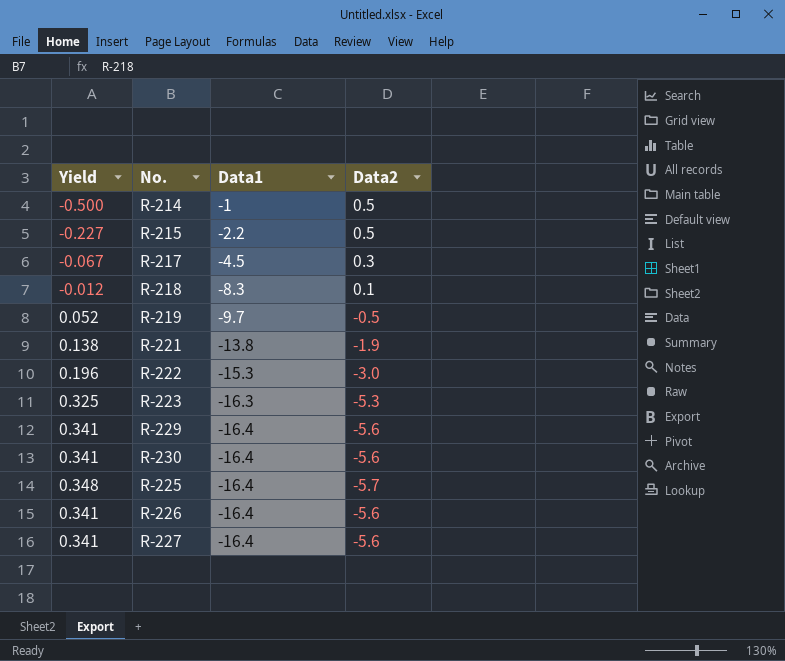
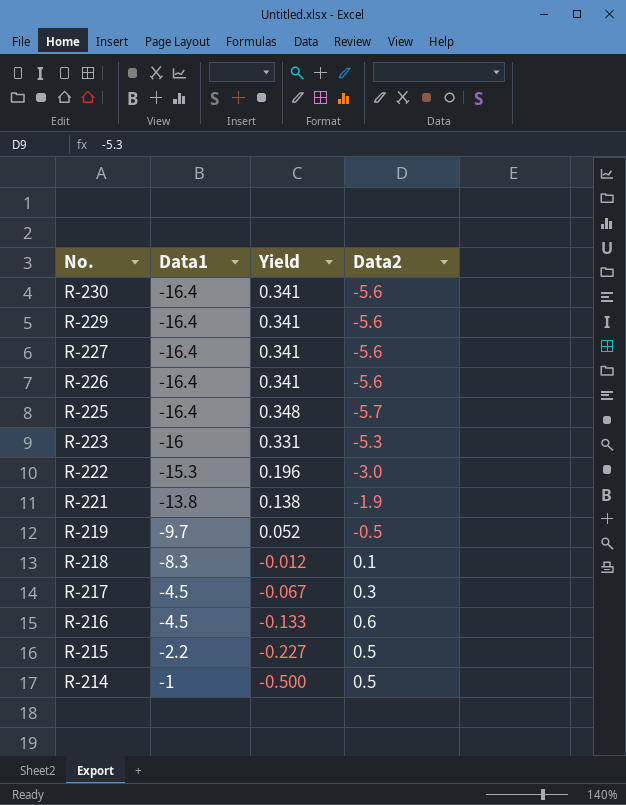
row order: Data1 descending -> No. descending
column Yield | position: 1 -> 3
R-223 | Data1: -16.3 -> -16
R-223 | Yield: 0.325 -> 0.331
row R-216: none -> -4.5 | -0.133 | 0.6

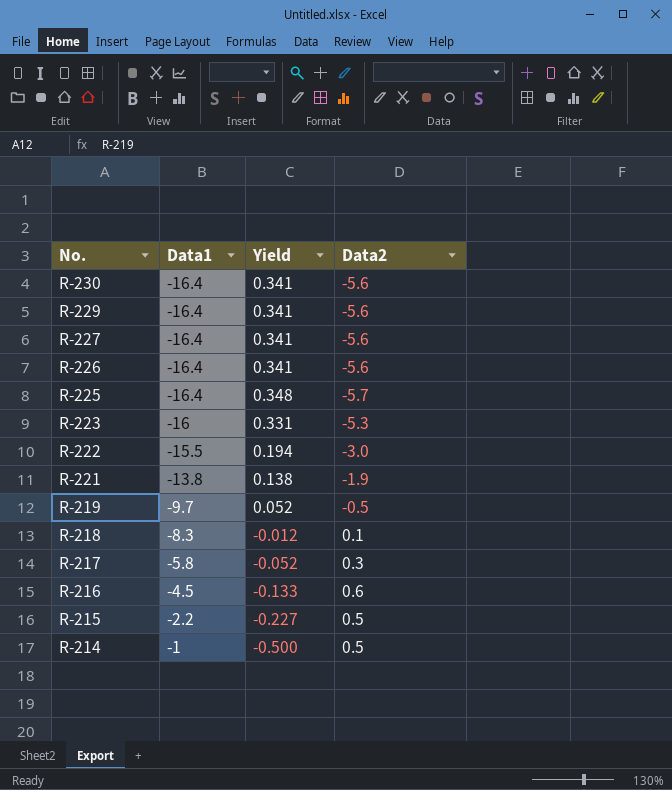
R-222 | Data1: -15.3 -> -15.5
R-222 | Yield: 0.196 -> 0.194
R-217 | Data1: -4.5 -> -5.8
R-217 | Yield: -0.067 -> -0.052

